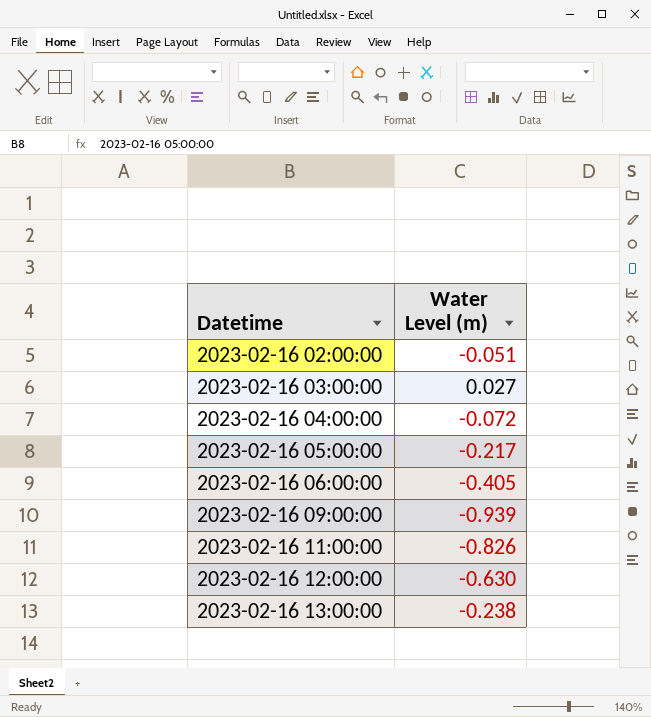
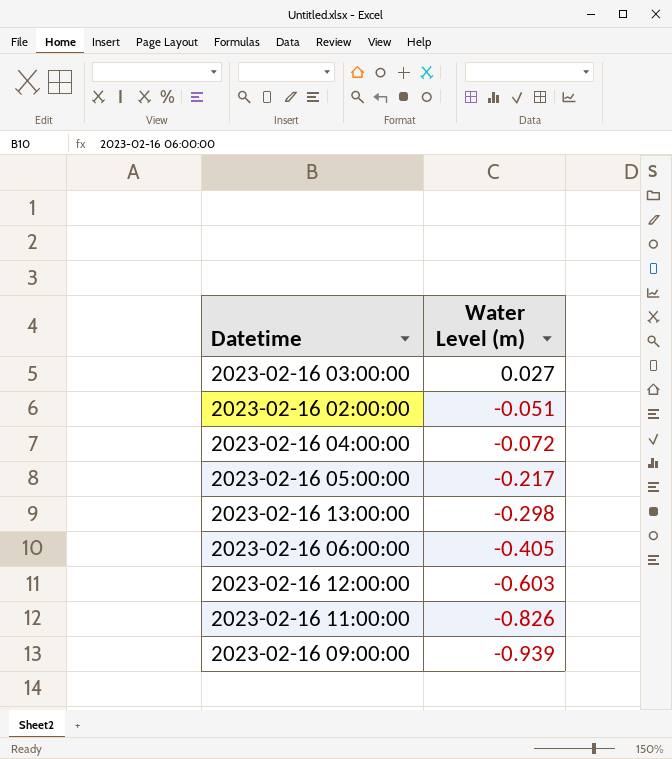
row order: Datetime ascending -> Water Level (m) descending
2023-02-16 13:00:00 | Water Level (m): -0.238 -> -0.298
2023-02-16 12:00:00 | Water Level (m): -0.630 -> -0.603

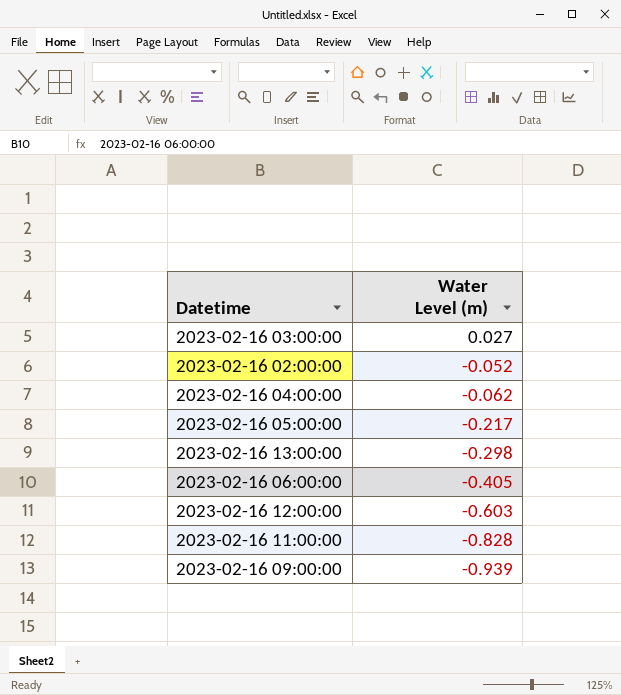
2023-02-16 02:00:00 | Water Level (m): -0.051 -> -0.052
2023-02-16 04:00:00 | Water Level (m): -0.072 -> -0.062
2023-02-16 11:00:00 | Water Level (m): -0.826 -> -0.828

